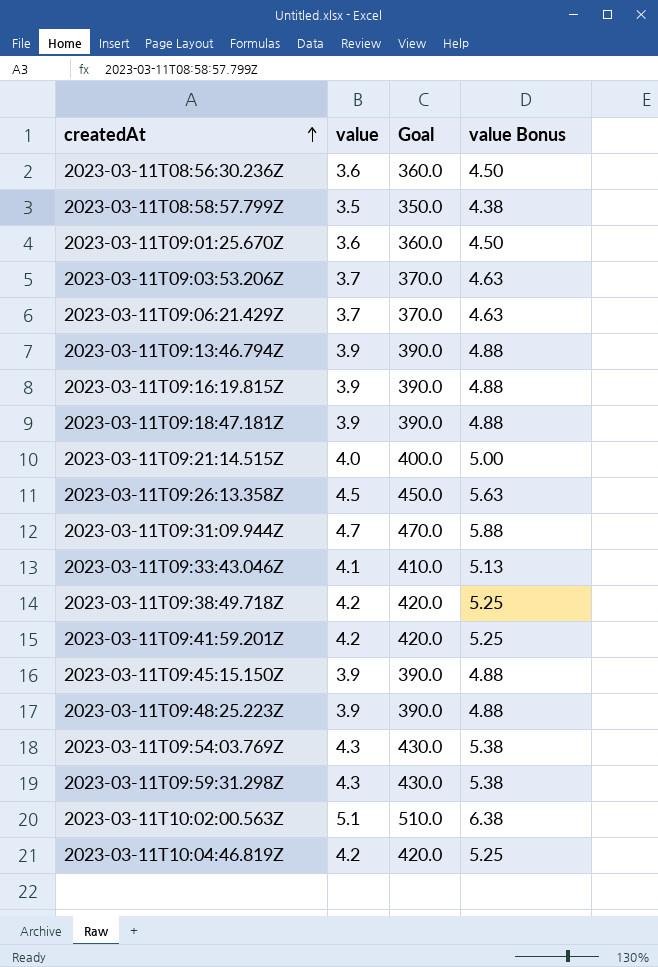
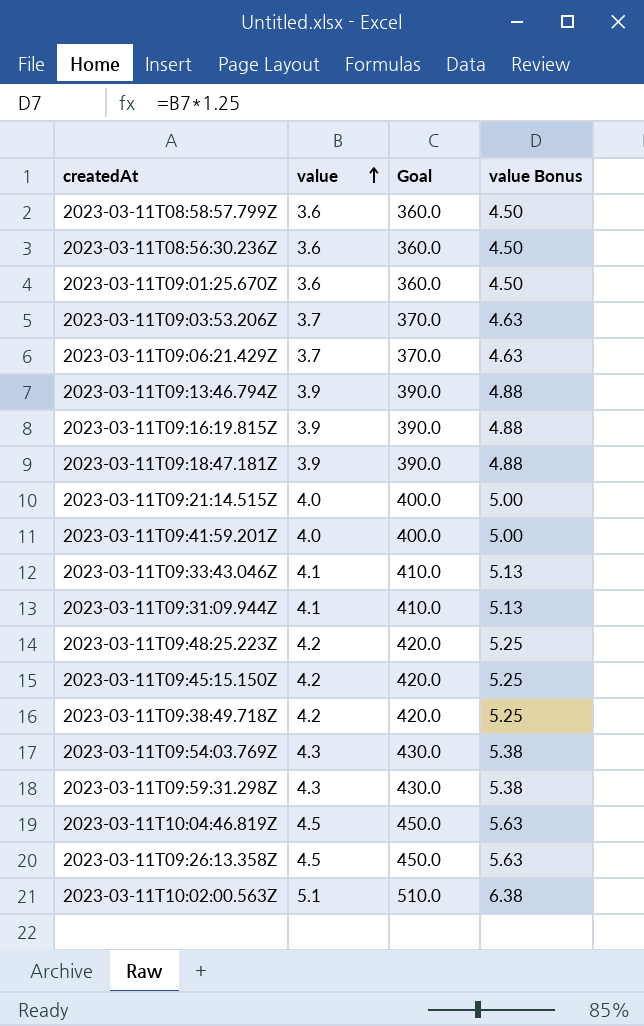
row order: createdAt ascending -> value ascending
2023-03-11T08:58:57.799Z | value: 3.5 -> 3.6
2023-03-11T08:58:57.799Z | Goal: 350.0 -> 360.0
2023-03-11T08:58:57.799Z | value Bonus: 4.38 -> 4.50
2023-03-11T09:41:59.201Z | value: 4.2 -> 4.0
2023-03-11T09:41:59.201Z | Goal: 420.0 -> 400.0
2023-03-11T09:41:59.201Z | value Bonus: 5.25 -> 5.00
2023-03-11T09:31:09.944Z | value: 4.7 -> 4.1
2023-03-11T09:31:09.944Z | Goal: 470.0 -> 410.0
2023-03-11T09:31:09.944Z | value Bonus: 5.88 -> 5.13
2023-03-11T09:48:25.223Z | value: 3.9 -> 4.2
2023-03-11T09:48:25.223Z | Goal: 390.0 -> 420.0
2023-03-11T09:48:25.223Z | value Bonus: 4.88 -> 5.25
2023-03-11T09:45:15.150Z | value: 3.9 -> 4.2
2023-03-11T09:45:15.150Z | Goal: 390.0 -> 420.0
2023-03-11T09:45:15.150Z | value Bonus: 4.88 -> 5.25
2023-03-11T10:04:46.819Z | value: 4.2 -> 4.5
2023-03-11T10:04:46.819Z | Goal: 420.0 -> 450.0
2023-03-11T10:04:46.819Z | value Bonus: 5.25 -> 5.63

